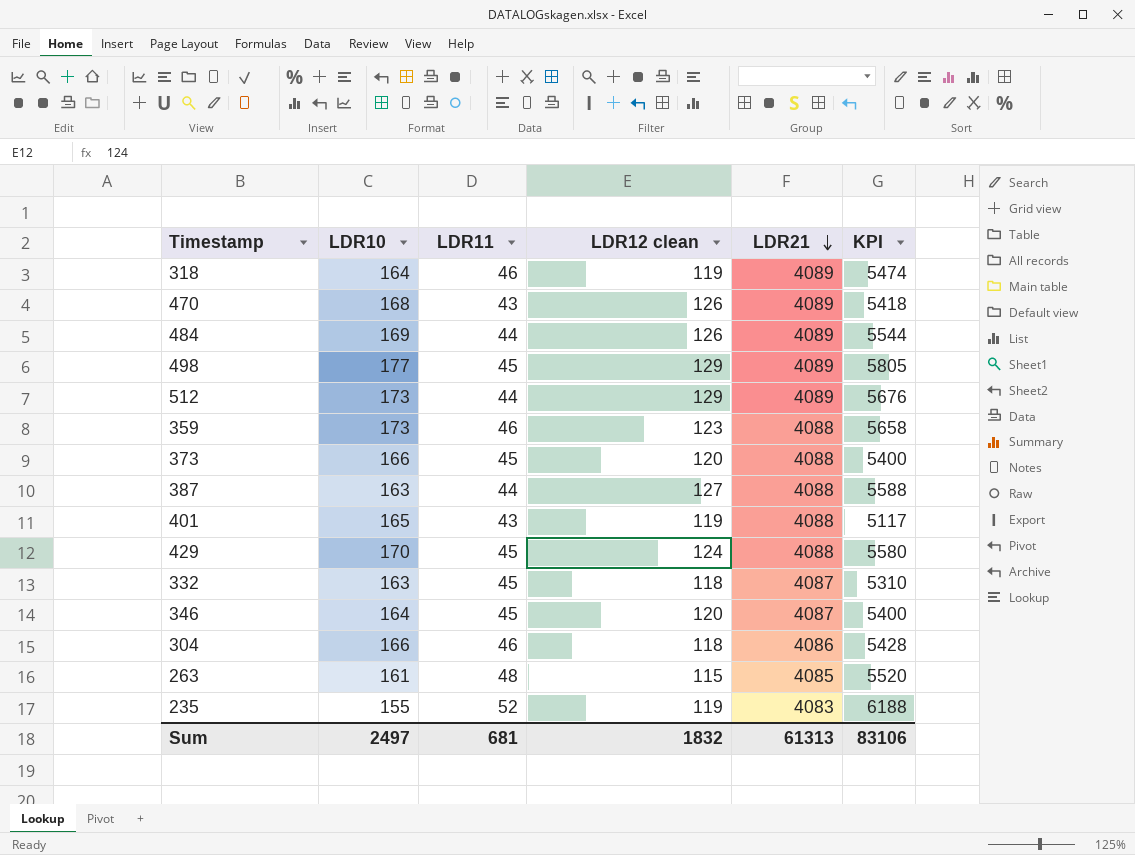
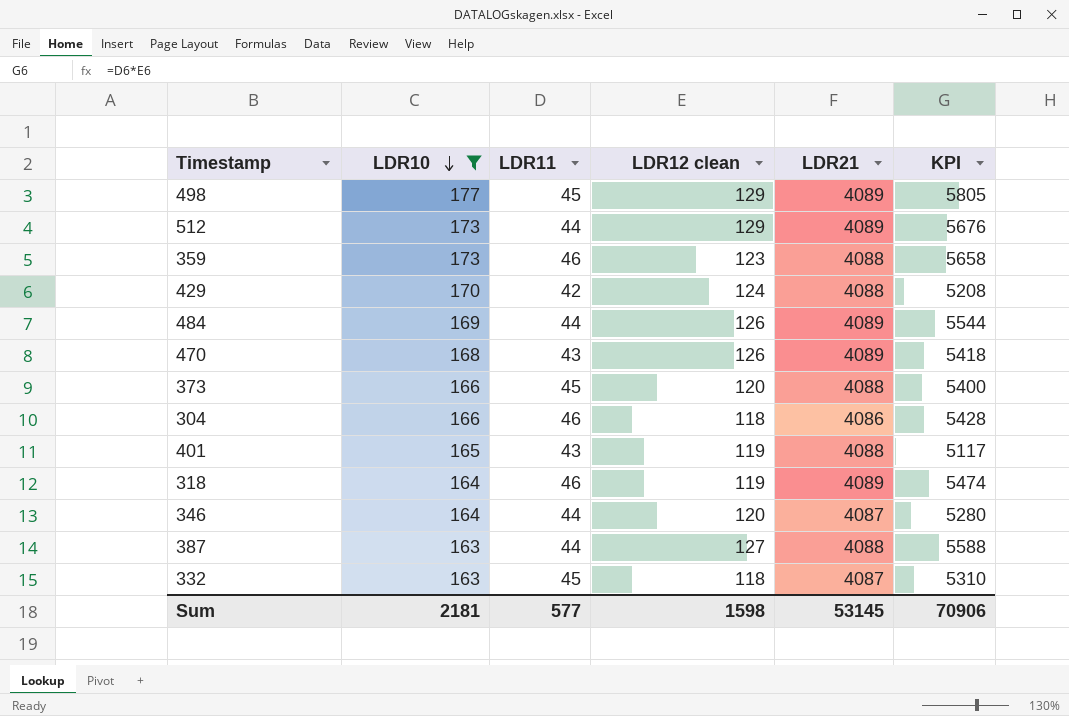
filter: none -> LDR10 >= 163
row order: LDR21 descending -> LDR10 descending
429 | LDR11: 45 -> 42
429 | KPI: 5580 -> 5208
346 | LDR11: 45 -> 44
346 | KPI: 5400 -> 5280
Sum | LDR10: 2497 -> 2181
Sum | LDR11: 681 -> 577
Sum | LDR12 clean: 1832 -> 1598
Sum | LDR21: 61313 -> 53145
Sum | KPI: 83106 -> 70906

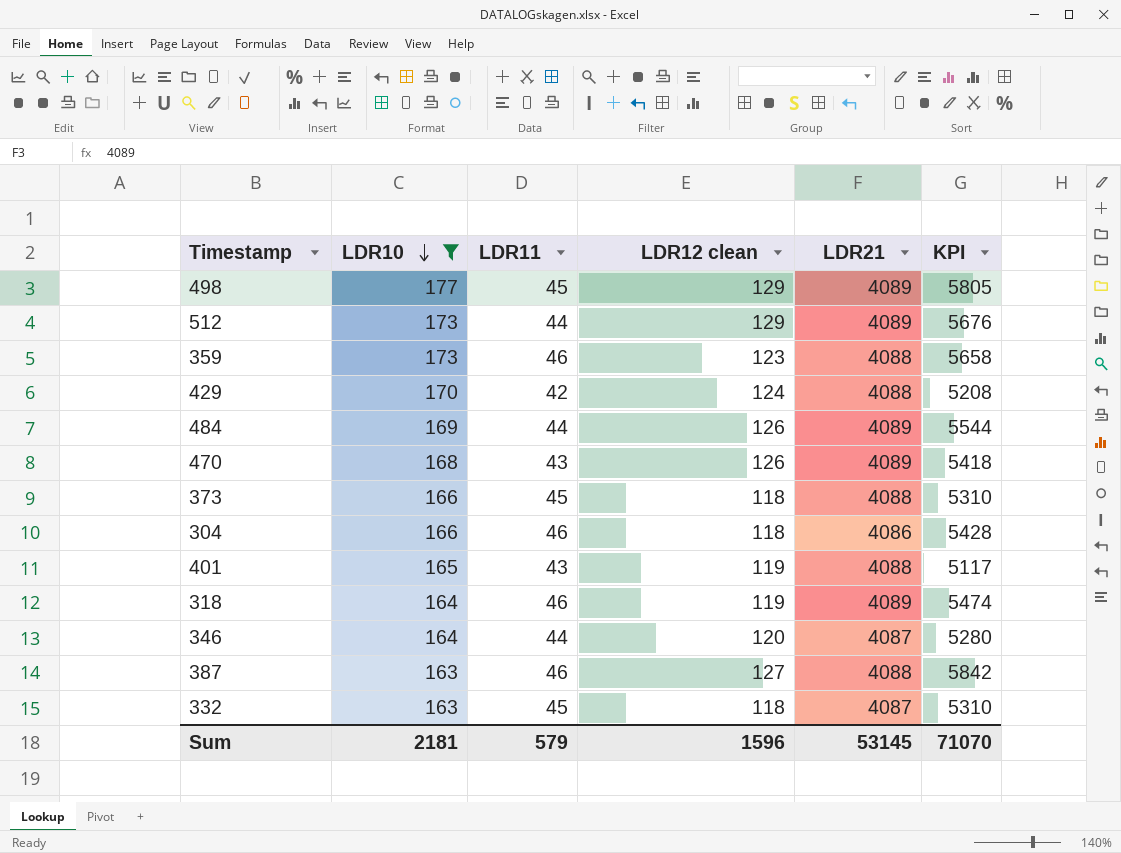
373 | LDR12 clean: 120 -> 118
373 | KPI: 5400 -> 5310
387 | LDR11: 44 -> 46
387 | KPI: 5588 -> 5842
Sum | LDR11: 577 -> 579
Sum | LDR12 clean: 1598 -> 1596
Sum | KPI: 70906 -> 71070

